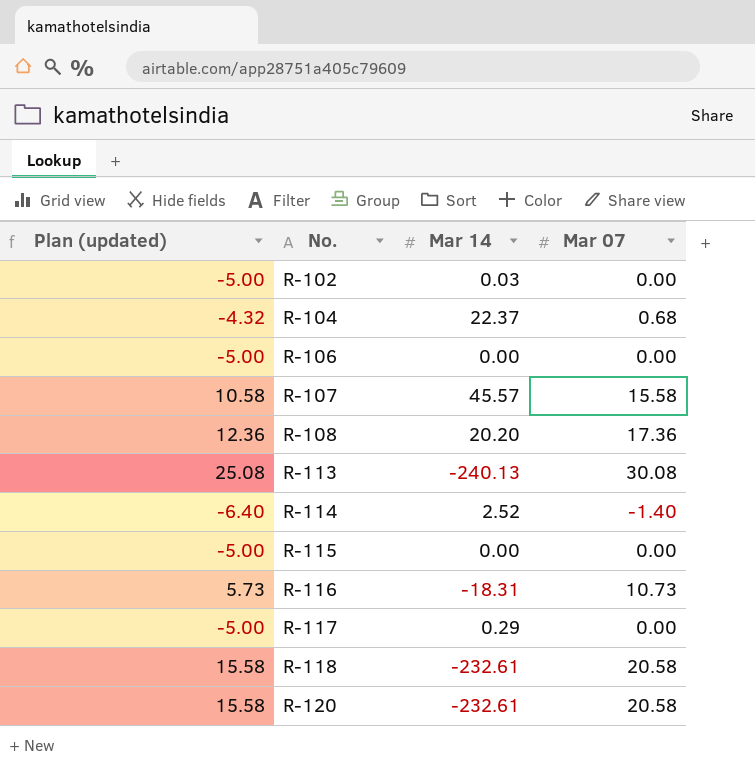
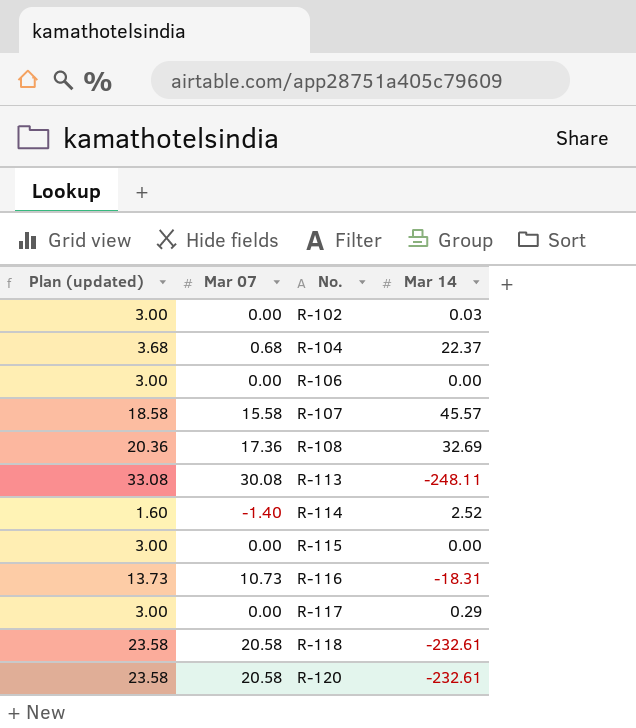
column Plan (updated) | formula: [Mar 07] - 5 -> [Mar 07] + 3
column Mar 07 | position: 4 -> 2
R-108 | Mar 14: 20.20 -> 32.69
R-113 | Mar 14: -240.13 -> -248.11

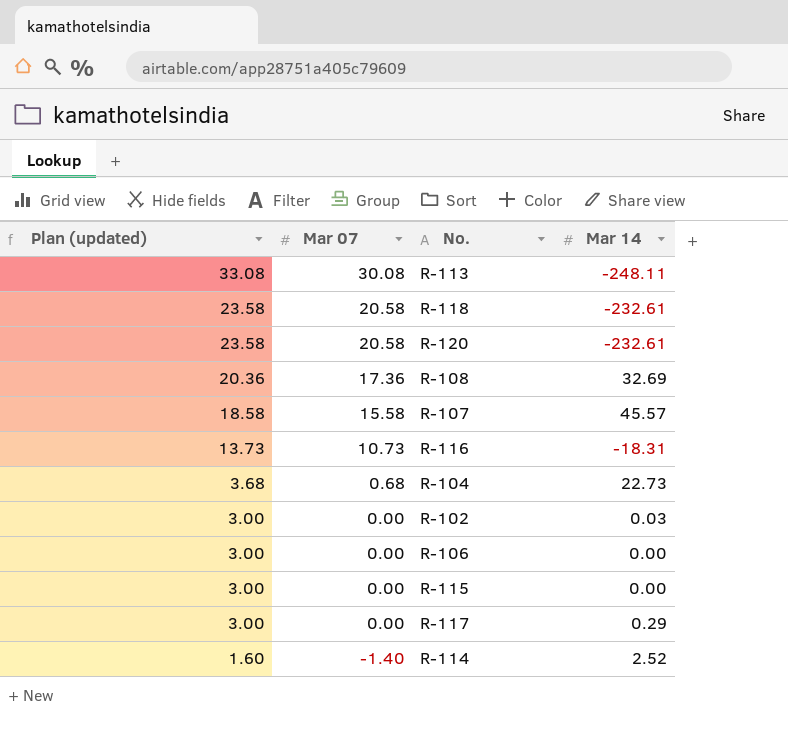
row order: No. ascending -> Plan (updated) descending
R-104 | Mar 14: 22.37 -> 22.73

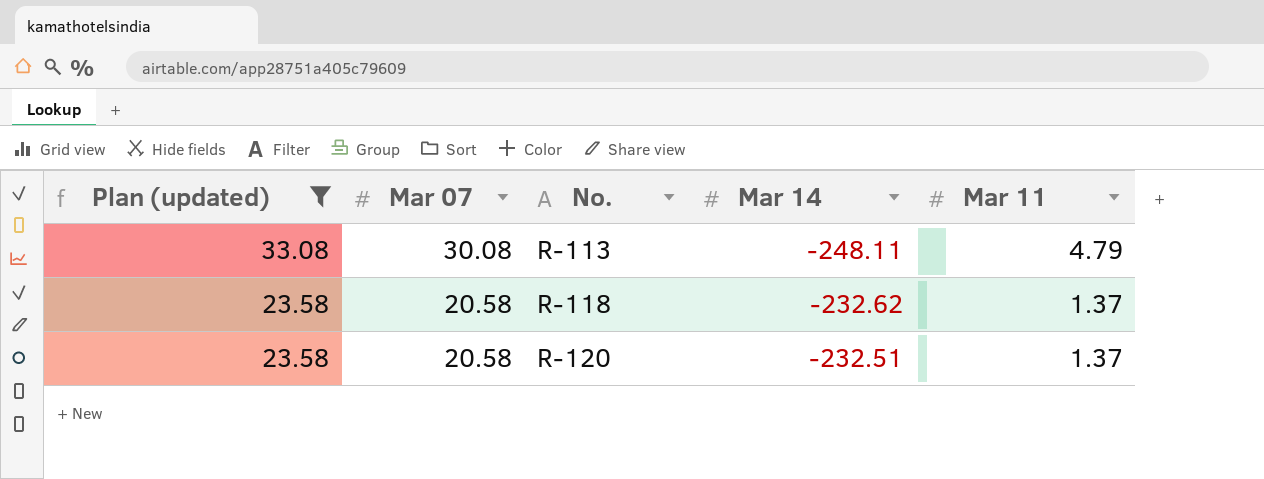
filter: none -> Plan (updated) >= 23.58
column Mar 11 | position: none -> 5
R-118 | Mar 14: -232.61 -> -232.62
R-120 | Mar 14: -232.61 -> -232.51

